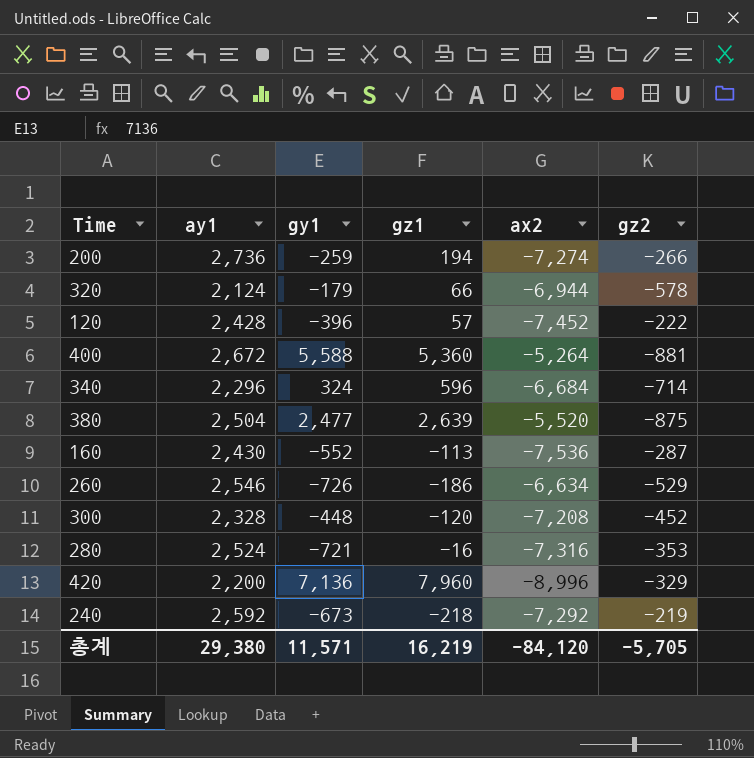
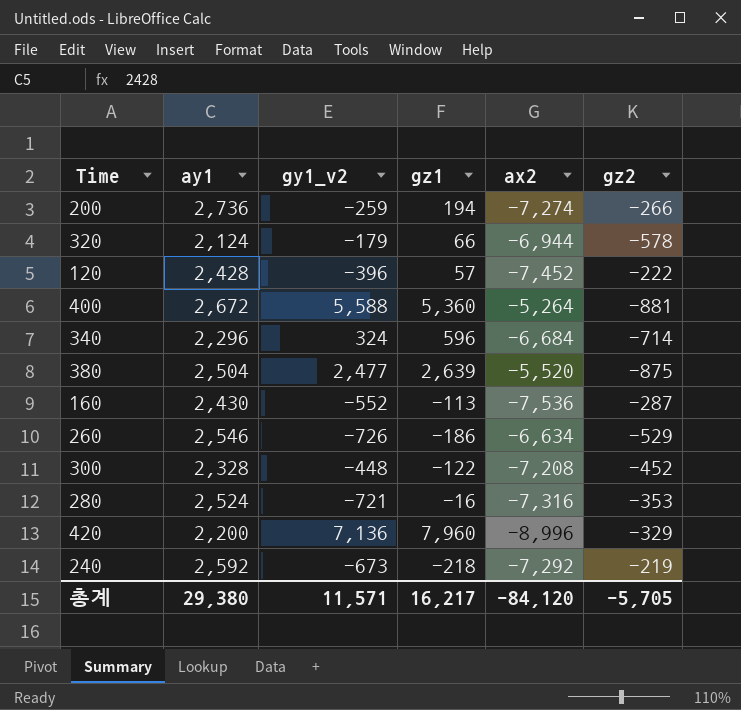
column name: gy1 -> gy1_v2
300 | gz1: -120 -> -122
총계 | gz1: 16,219 -> 16,217

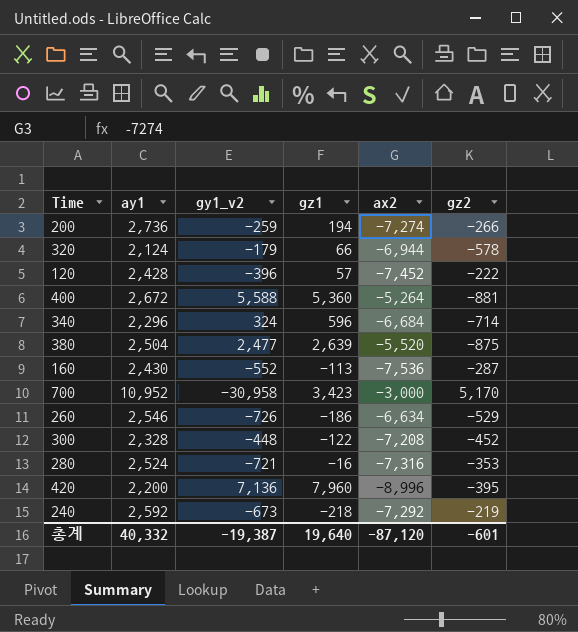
row 700: none -> 10,952 | -30,958 | 3,423 | -3,000 | 5,170
420 | gz2: -329 -> -395
총계 | ay1: 29,380 -> 40,332
총계 | gy1_v2: 11,571 -> -19,387
총계 | gz1: 16,217 -> 19,640
총계 | ax2: -84,120 -> -87,120
총계 | gz2: -5,705 -> -601

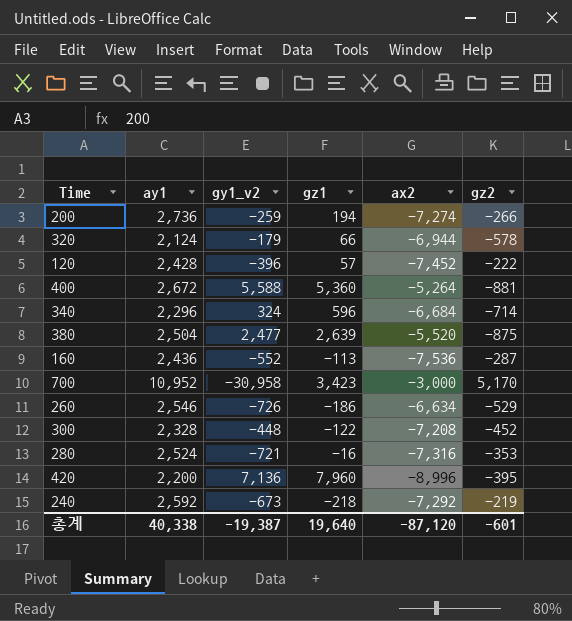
160 | ay1: 2,430 -> 2,436
총계 | ay1: 40,332 -> 40,338

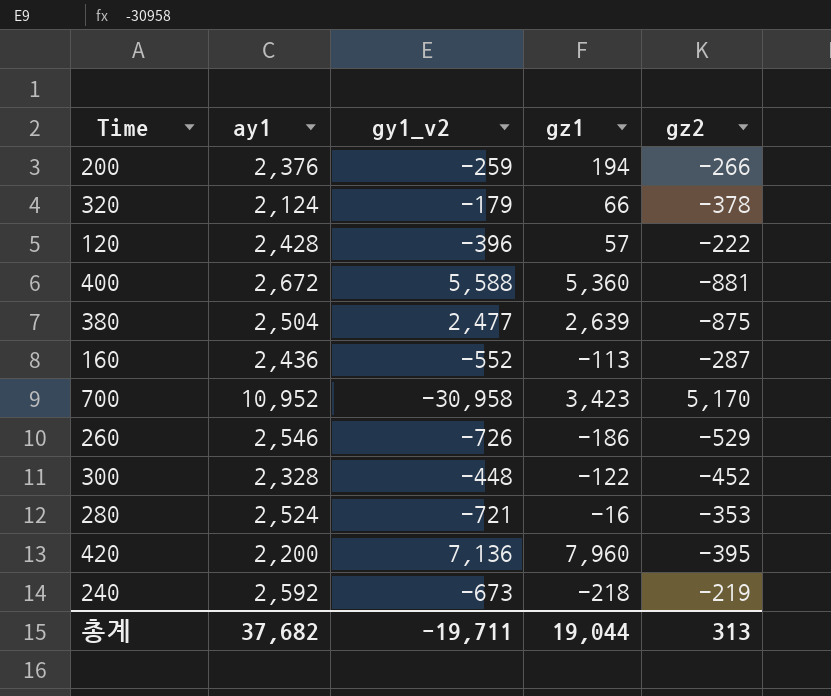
column ax2 | position: 5 -> none
row 340: 2,296 | 324 | 596 | -6,684 | -714 -> none
200 | ay1: 2,736 -> 2,376
320 | gz2: -578 -> -378
총계 | ay1: 40,338 -> 37,682
총계 | gy1_v2: -19,387 -> -19,711
총계 | gz1: 19,640 -> 19,044
총계 | gz2: -601 -> 313

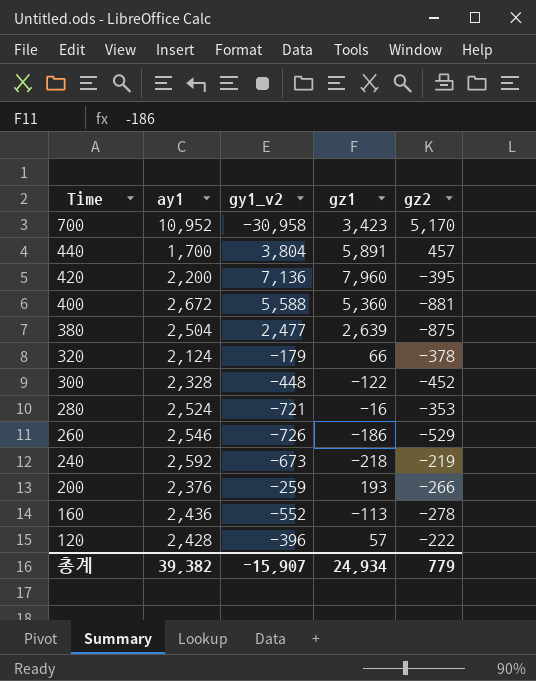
row order: none -> Time descending
row 440: none -> 1,700 | 3,804 | 5,891 | 457
200 | gz1: 194 -> 193
160 | gz2: -287 -> -278
총계 | ay1: 37,682 -> 39,382
총계 | gy1_v2: -19,711 -> -15,907
총계 | gz1: 19,044 -> 24,934
총계 | gz2: 313 -> 779

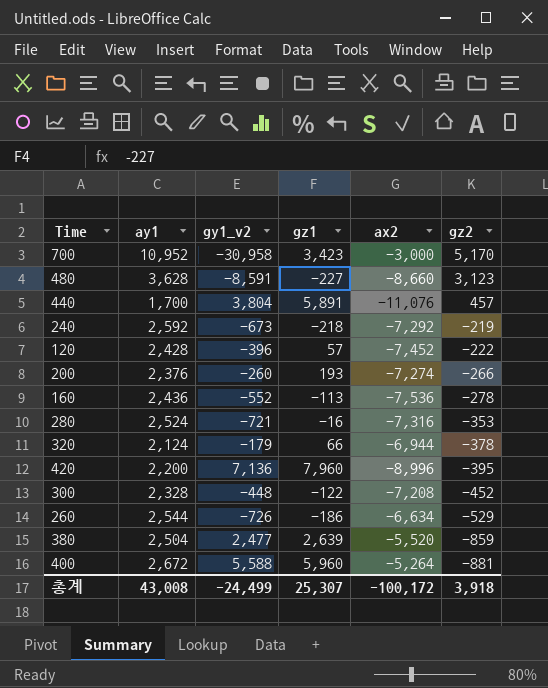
row order: Time descending -> gz2 descending
column ax2 | position: none -> 5
row 480: none -> 3,628 | -8,591 | -227 | -8,660 | 3,123
200 | gy1_v2: -259 -> -260
260 | ay1: 2,546 -> 2,544
380 | gz2: -875 -> -859
400 | gz1: 5,360 -> 5,960
총계 | ay1: 39,382 -> 43,008
총계 | gy1_v2: -15,907 -> -24,499
총계 | gz1: 24,934 -> 25,307
총계 | gz2: 779 -> 3,918

